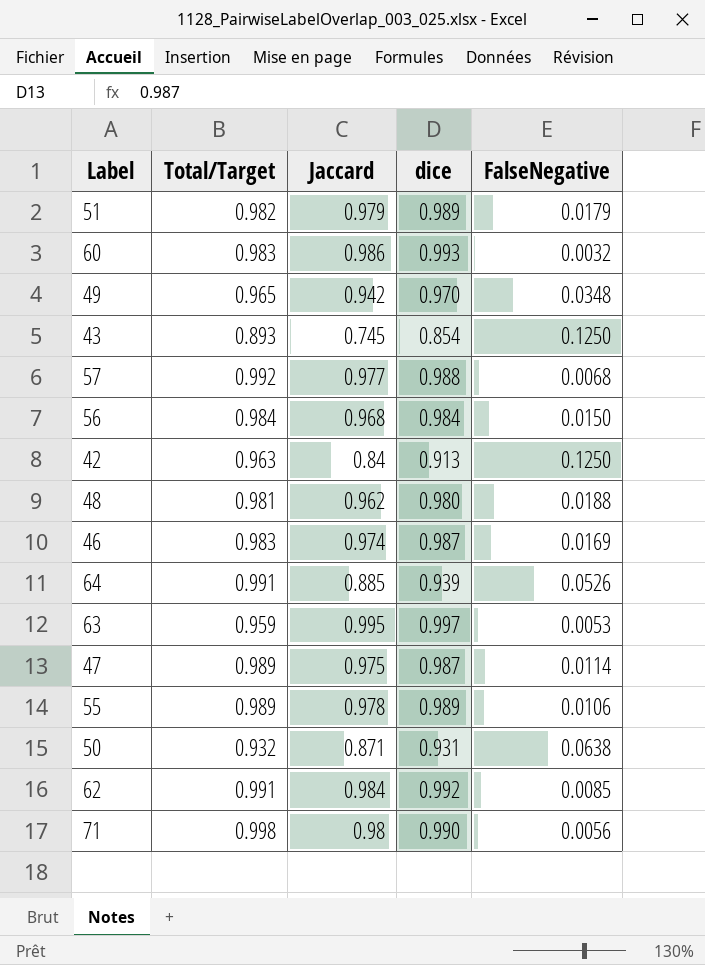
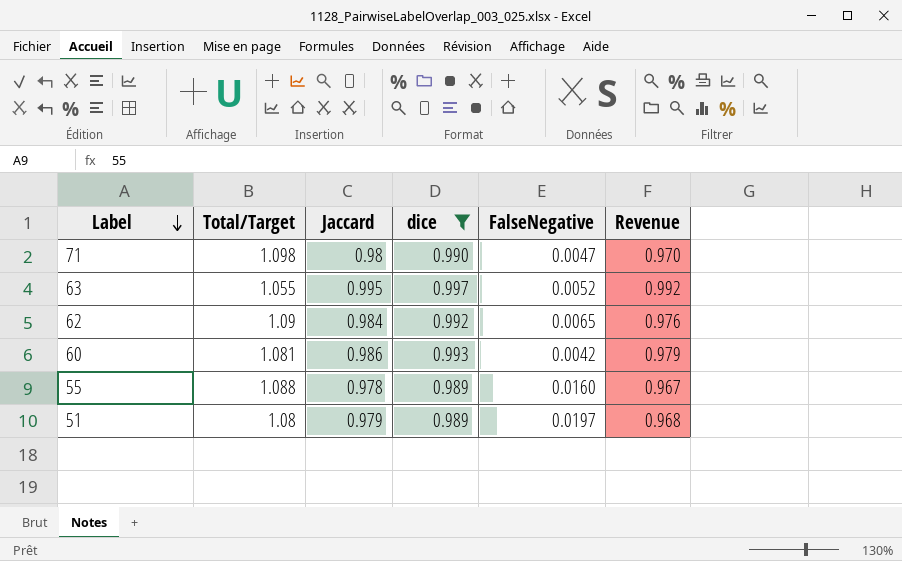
filter: none -> dice >= 0.989
row order: none -> Label descending
column Revenue | formula: none -> [Jaccard] * [dice]
71 | Total/Target: 0.998 -> 1.098
71 | FalseNegative: 0.0056 -> 0.0047
63 | Total/Target: 0.959 -> 1.055
63 | FalseNegative: 0.0053 -> 0.0052
62 | Total/Target: 0.991 -> 1.09
62 | FalseNegative: 0.0085 -> 0.0065
60 | Total/Target: 0.983 -> 1.081
60 | FalseNegative: 0.0032 -> 0.0042
55 | Total/Target: 0.989 -> 1.088
55 | FalseNegative: 0.0106 -> 0.0160
51 | Total/Target: 0.982 -> 1.08
51 | FalseNegative: 0.0179 -> 0.0197

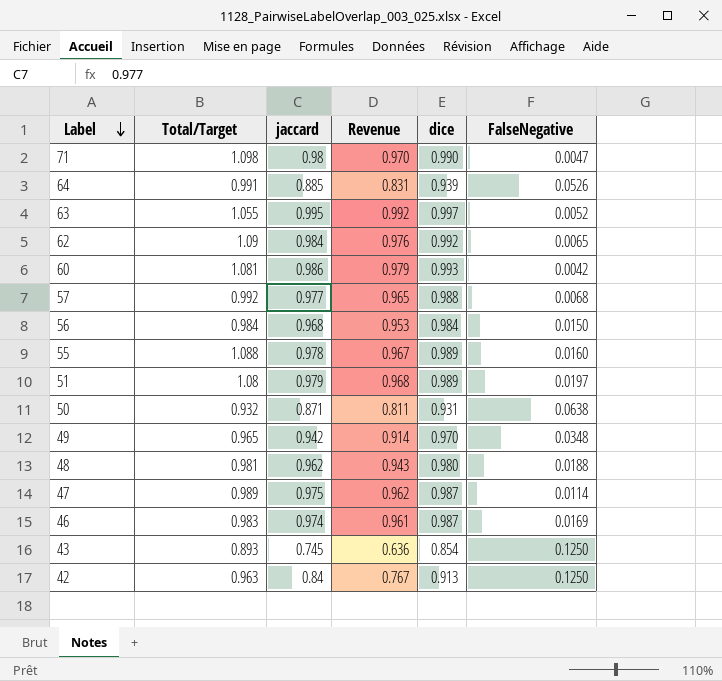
filter: dice >= 0.989 -> none
column name: Jaccard -> jaccard
column Revenue | position: 6 -> 4

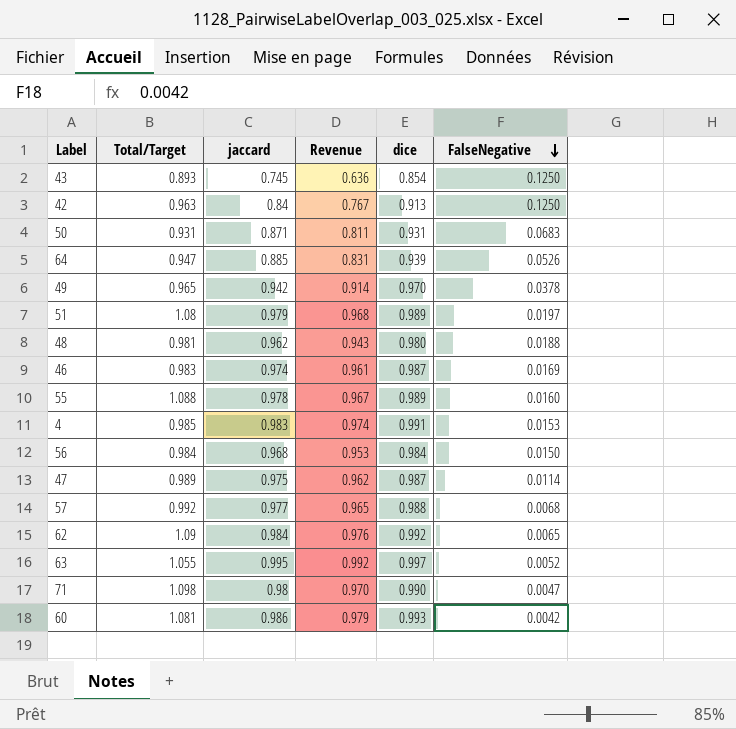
row order: Label descending -> FalseNegative descending
50 | Total/Target: 0.932 -> 0.931
50 | FalseNegative: 0.0638 -> 0.0683
64 | Total/Target: 0.991 -> 0.947
49 | FalseNegative: 0.0348 -> 0.0378
row 4: none -> 0.985 | 0.983 | 0.974 | 0.991 | 0.0153

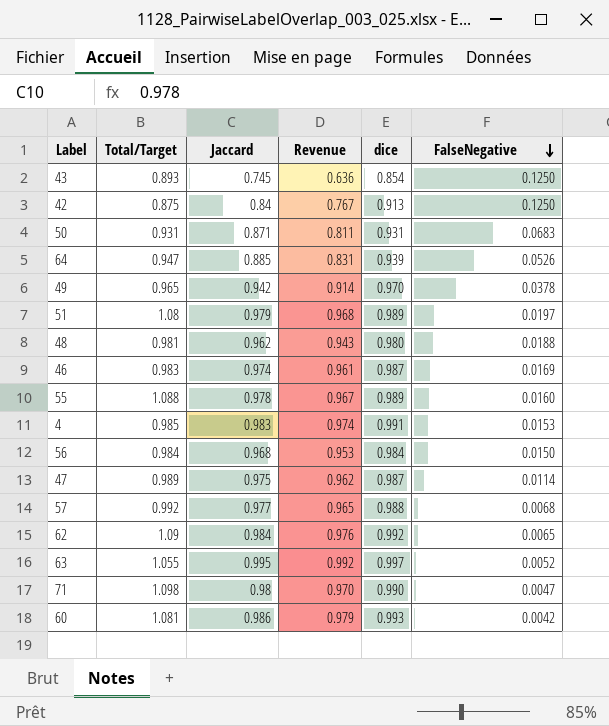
column name: jaccard -> Jaccard
42 | Total/Target: 0.963 -> 0.875

